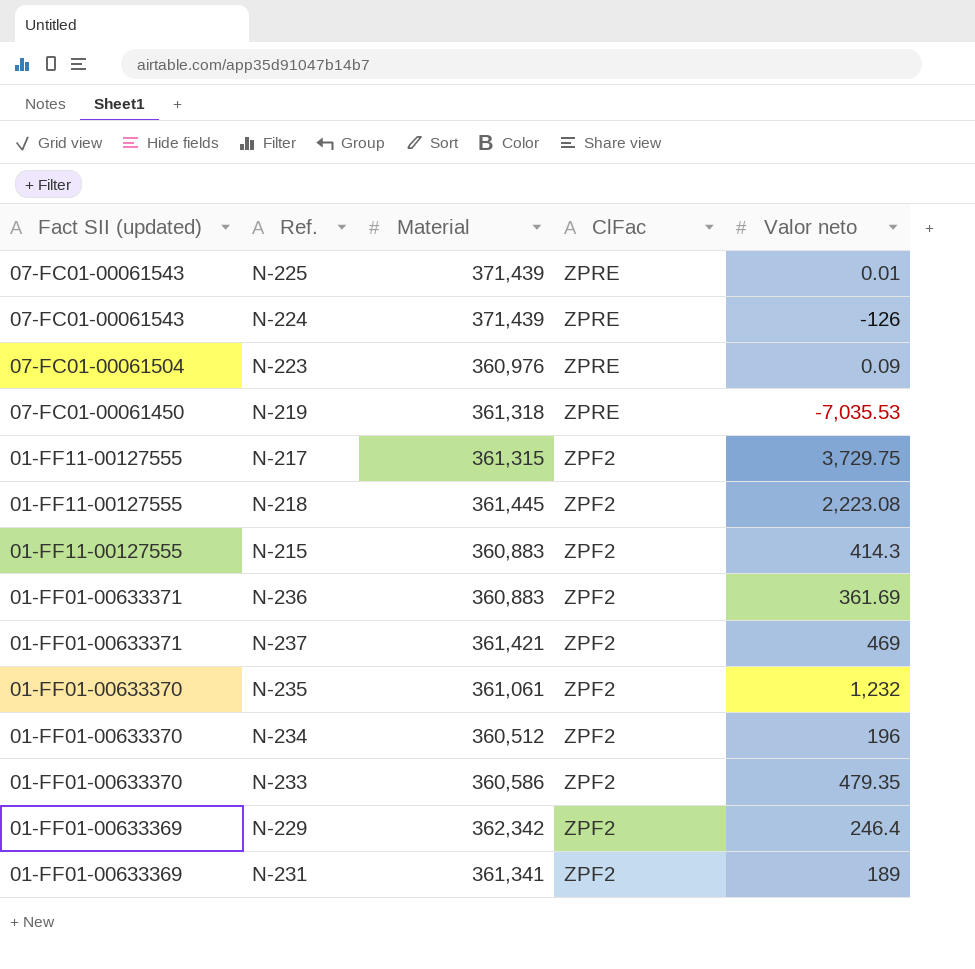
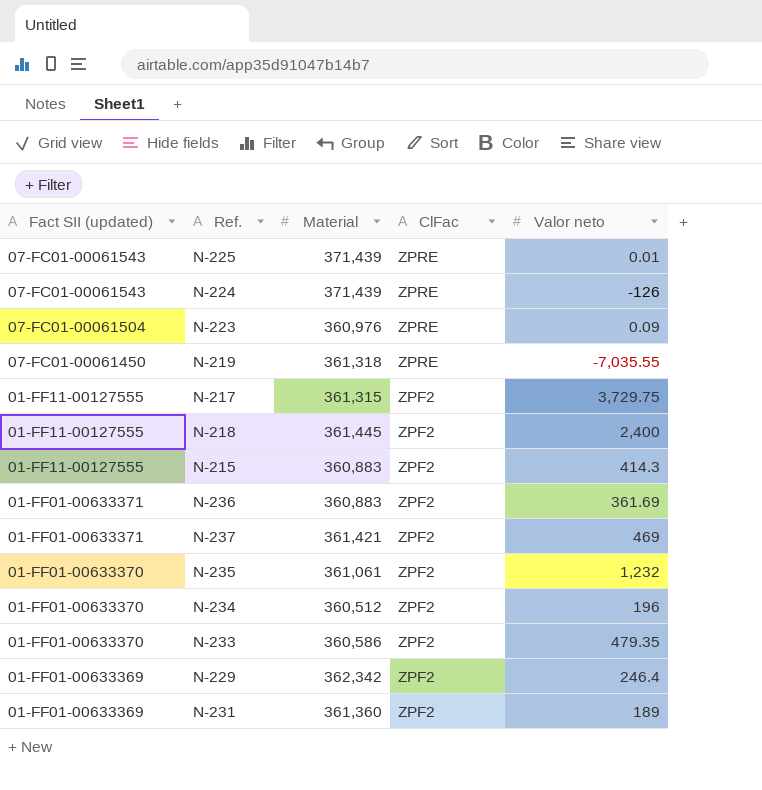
N-219 | Valor neto: -7,035.53 -> -7,035.55
N-218 | Valor neto: 2,223.08 -> 2,400
N-231 | Material: 361,341 -> 361,360

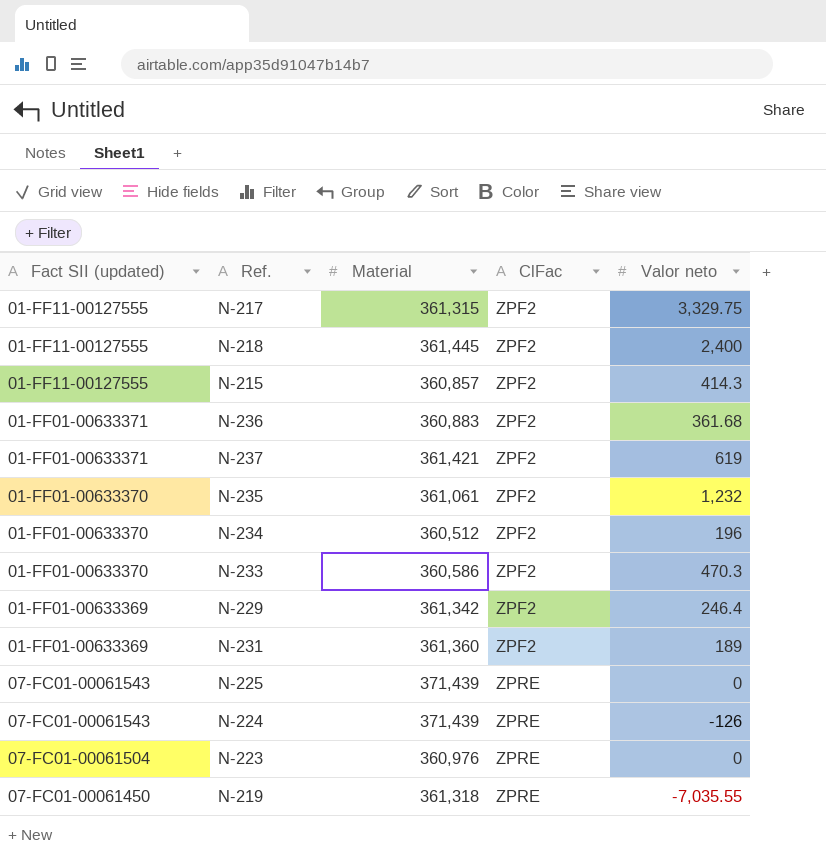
row order: Fact SII (updated) descending -> ClFac ascending
N-217 | Valor neto: 3,729.75 -> 3,329.75
N-215 | Material: 360,883 -> 360,857
N-236 | Valor neto: 361.69 -> 361.68
N-237 | Valor neto: 469 -> 619
N-233 | Valor neto: 479.35 -> 470.3
N-229 | Material: 362,342 -> 361,342
N-225 | Valor neto: 0.01 -> 0
N-223 | Valor neto: 0.09 -> 0

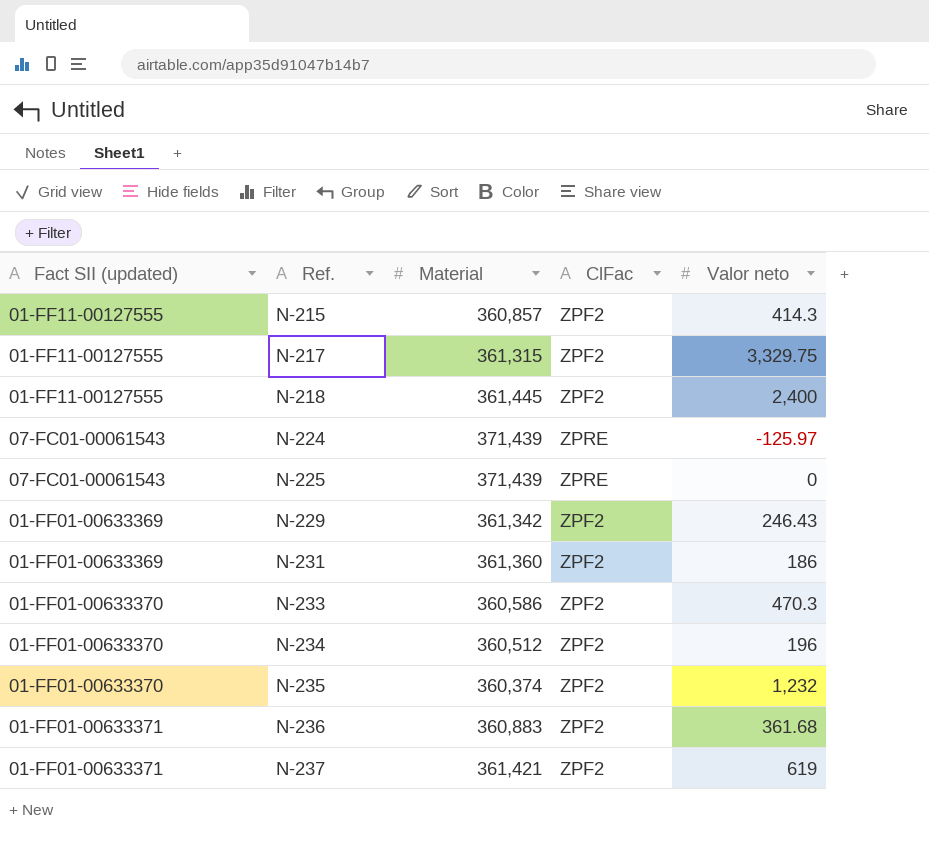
row order: ClFac ascending -> Ref. ascending
row N-223: 07-FC01-00061504 | 360,976 | ZPRE | 0 -> none
row N-219: 07-FC01-00061450 | 361,318 | ZPRE | -7,035.55 -> none
N-224 | Valor neto: -126 -> -125.97
N-229 | Valor neto: 246.4 -> 246.43
N-231 | Valor neto: 189 -> 186
N-235 | Material: 361,061 -> 360,374

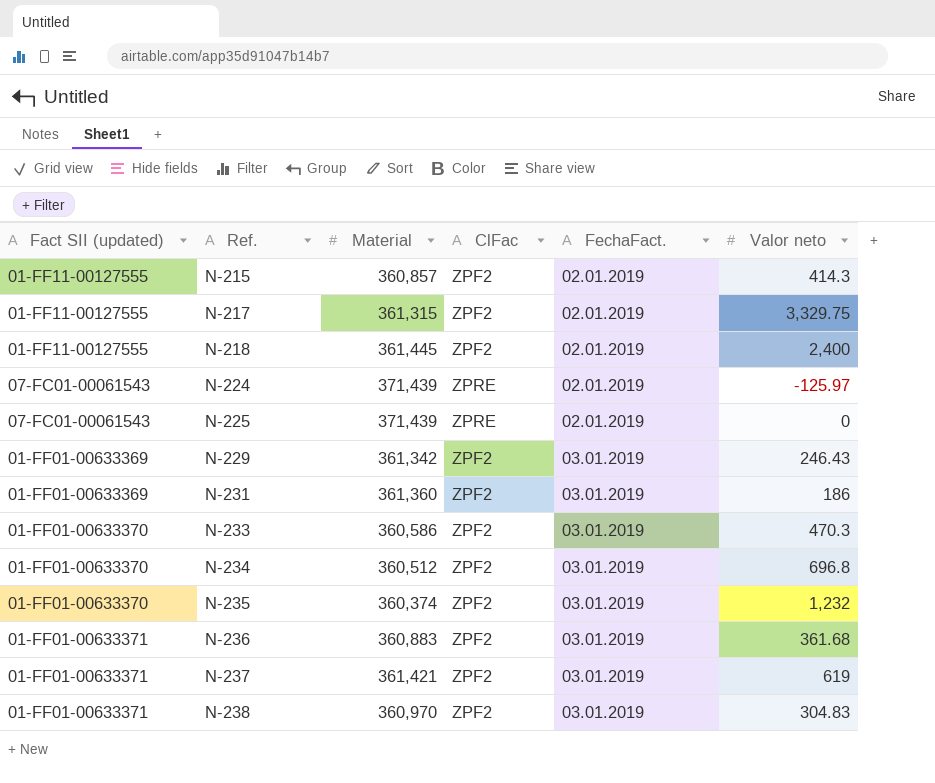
column FechaFact. | position: none -> 5
N-234 | Valor neto: 196 -> 696.8
row N-238: none -> 01-FF01-00633371 | 360,970 | ZPF2 | 03.01.2019 | 304.83

